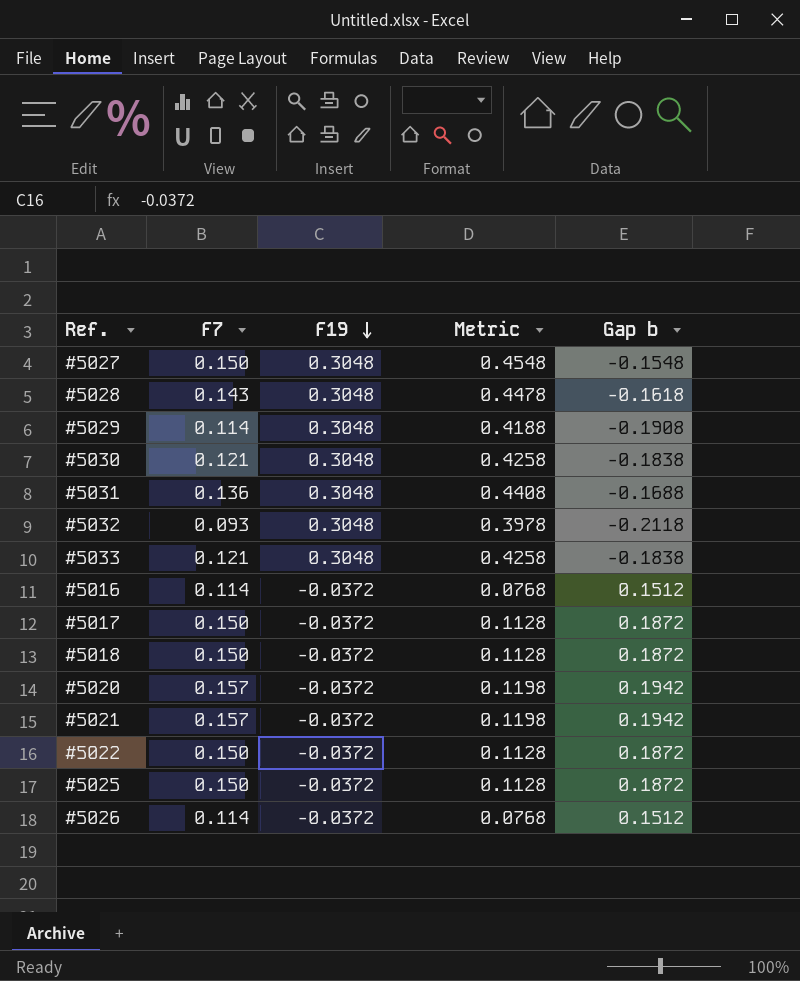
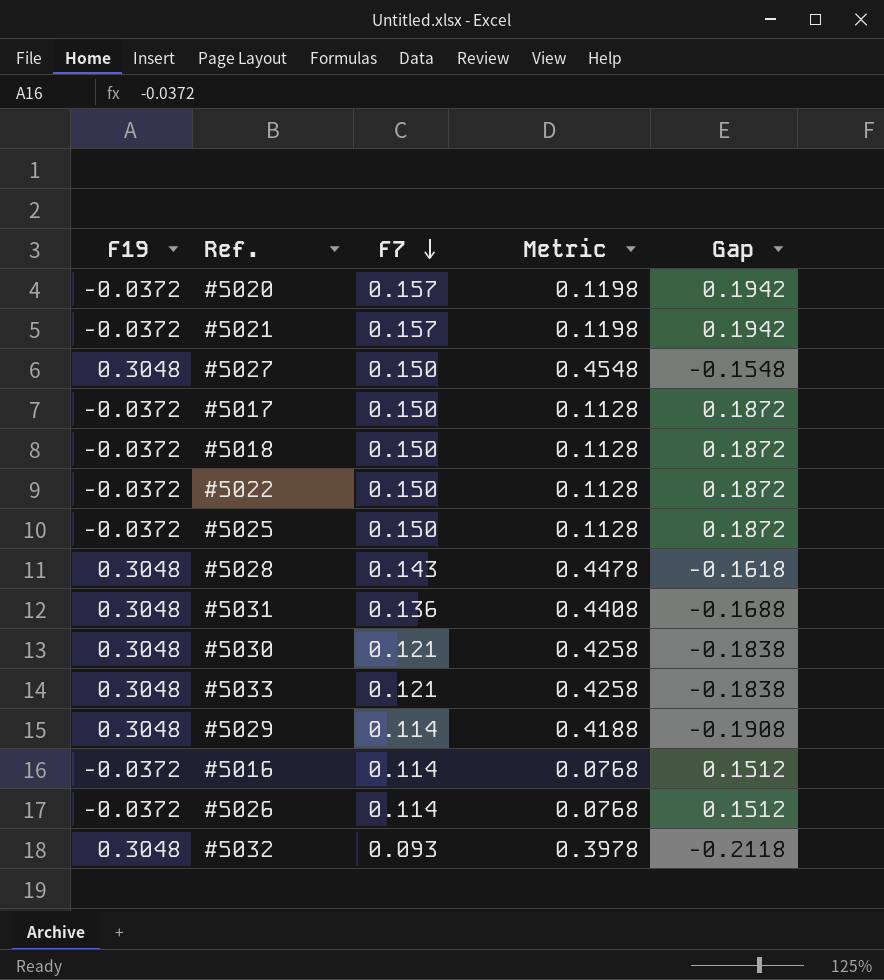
row order: F19 descending -> F7 descending
column F19 | position: 3 -> 1
column name: Gap b -> Gap

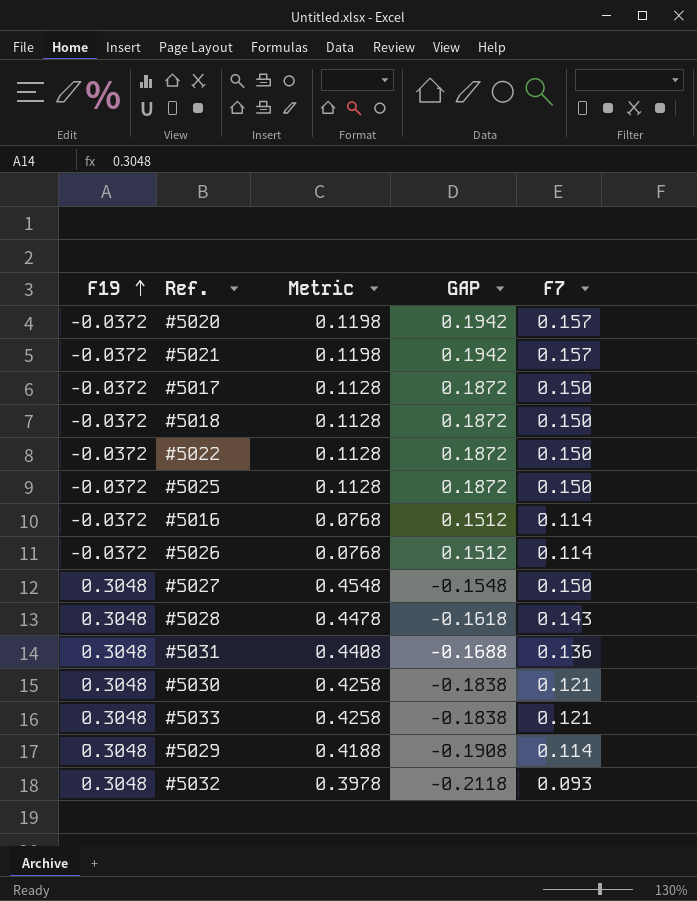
row order: F7 descending -> F19 ascending
column name: Gap -> GAP
column F7 | position: 3 -> 5

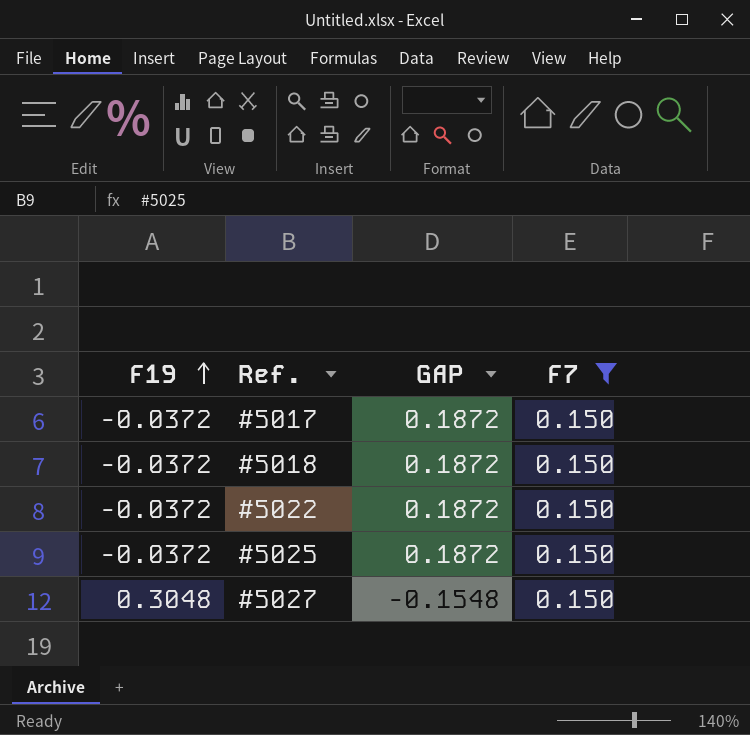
filter: none -> F7 = 0.150
column Metric | formula: [F19] + [F7] -> none

